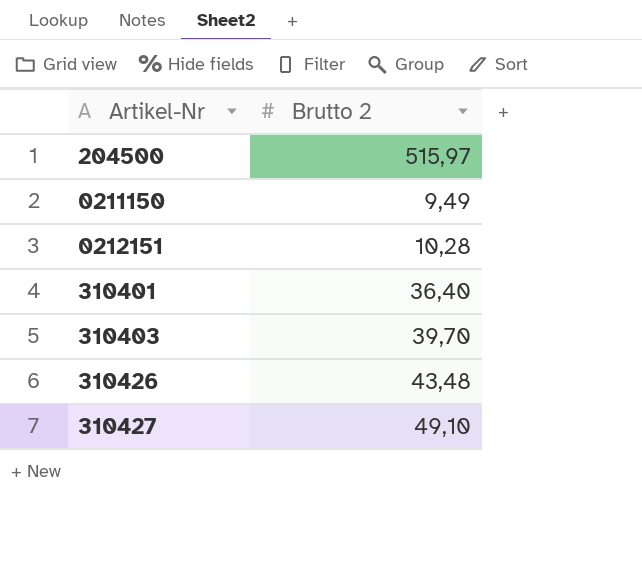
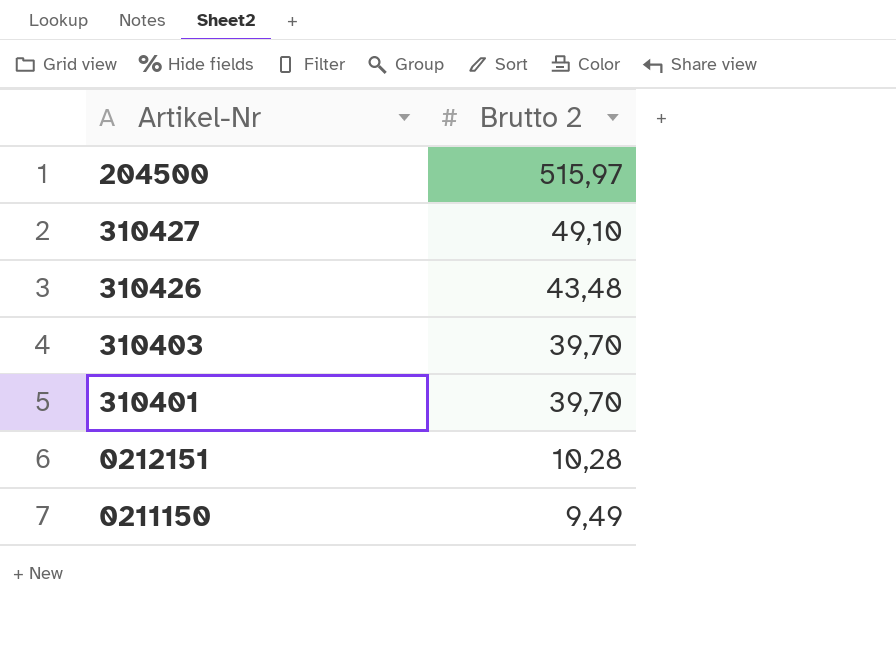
row order: Artikel-Nr ascending -> Brutto 2 descending
310401 | Brutto 2: 36,40 -> 39,70

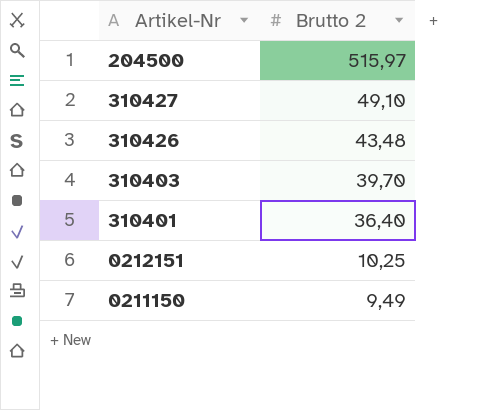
310401 | Brutto 2: 39,70 -> 36,40
0212151 | Brutto 2: 10,28 -> 10,25

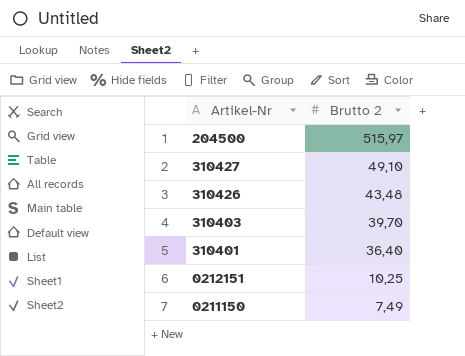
0211150 | Brutto 2: 9,49 -> 7,49

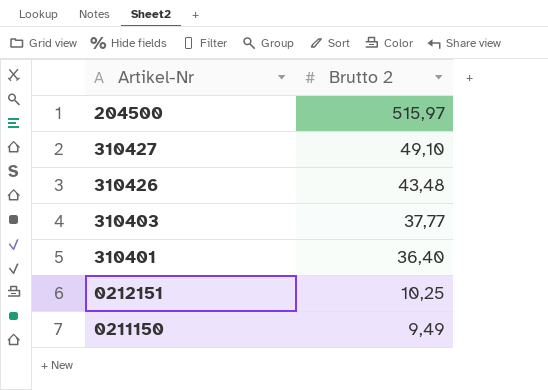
310403 | Brutto 2: 39,70 -> 37,77
0211150 | Brutto 2: 7,49 -> 9,49

